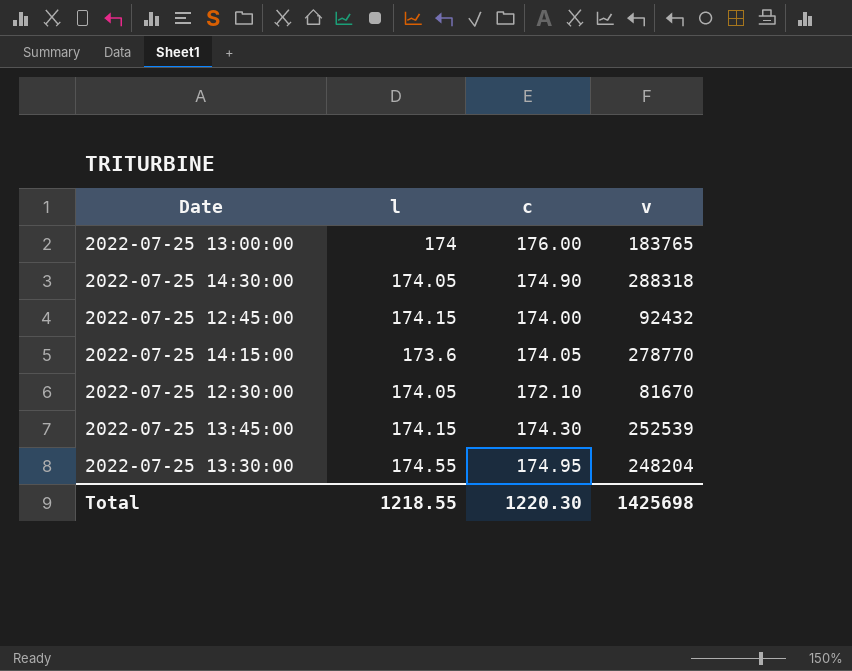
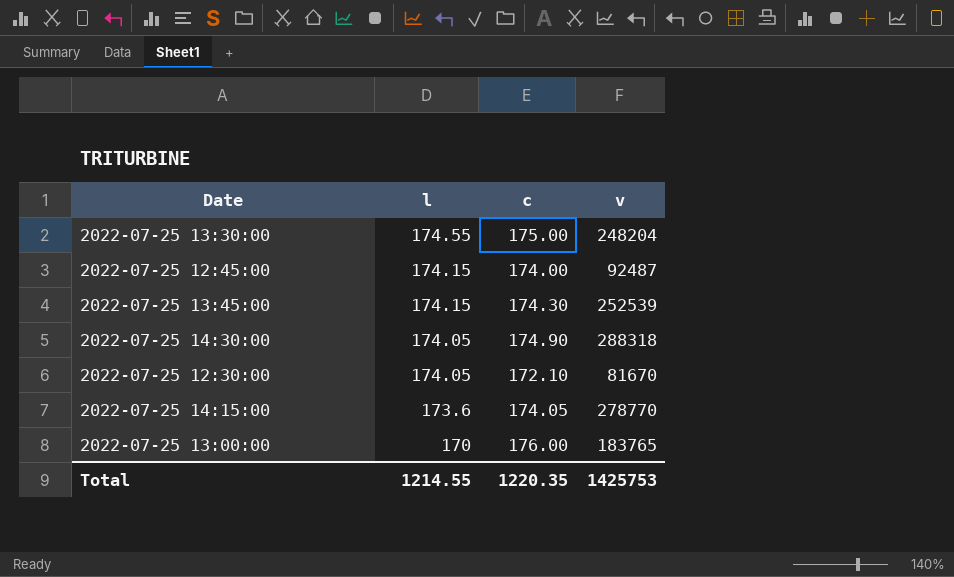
row order: none -> l descending
2022-07-25 13:30:00 | c: 174.95 -> 175.00
2022-07-25 12:45:00 | v: 92432 -> 92487
2022-07-25 13:00:00 | l: 174 -> 170
Total | l: 1218.55 -> 1214.55
Total | c: 1220.30 -> 1220.35
Total | v: 1425698 -> 1425753

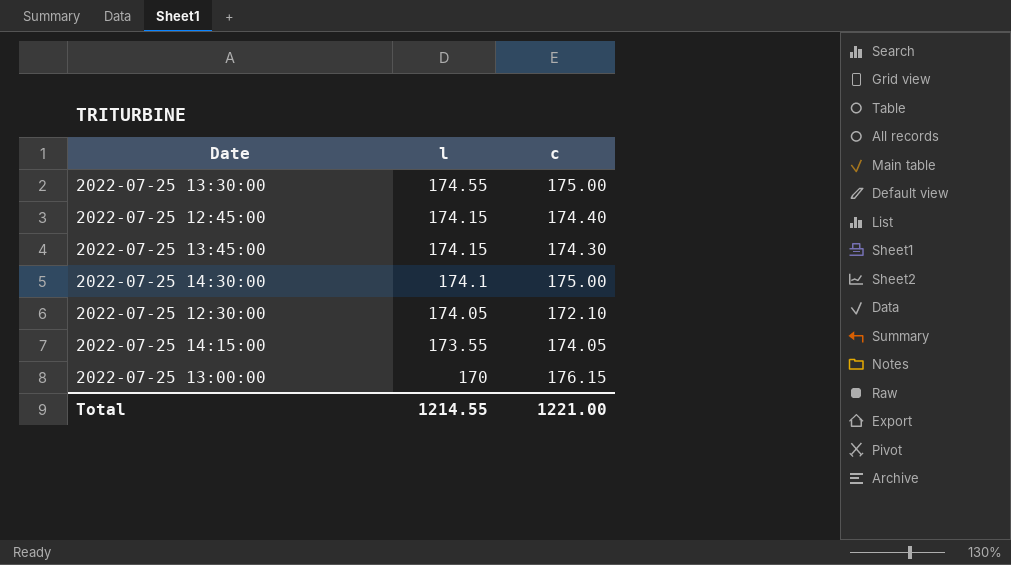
column v | position: 4 -> none
2022-07-25 12:45:00 | c: 174.00 -> 174.40
2022-07-25 14:30:00 | l: 174.05 -> 174.1
2022-07-25 14:30:00 | c: 174.90 -> 175.00
2022-07-25 14:15:00 | l: 173.6 -> 173.55
2022-07-25 13:00:00 | c: 176.00 -> 176.15
Total | c: 1220.35 -> 1221.00

